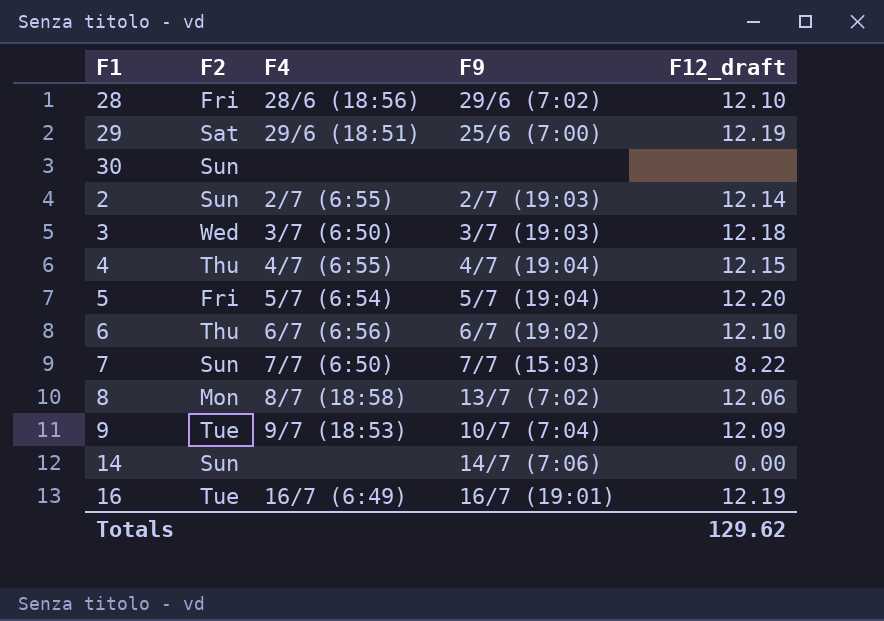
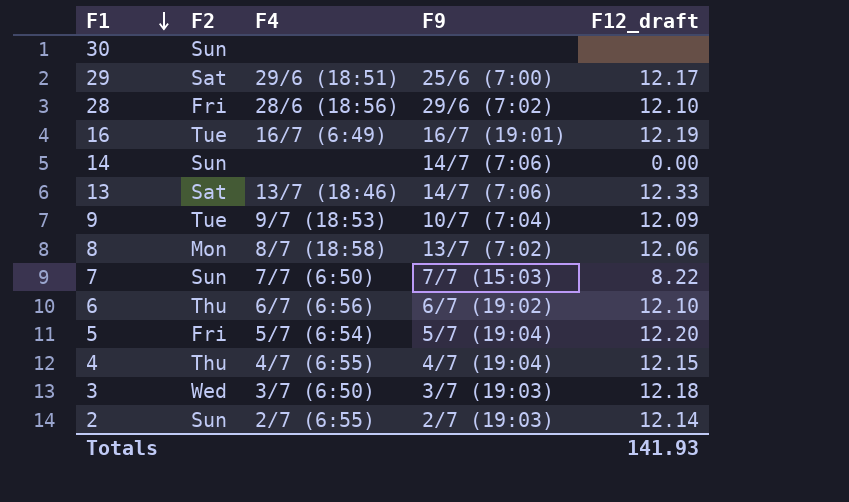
row order: none -> F1 descending
29 | F12_draft: 12.19 -> 12.17
row 13: none -> Sat | 13/7 (18:46) | 14/7 (7:06) | 12.33
Totals | F12_draft: 129.62 -> 141.93

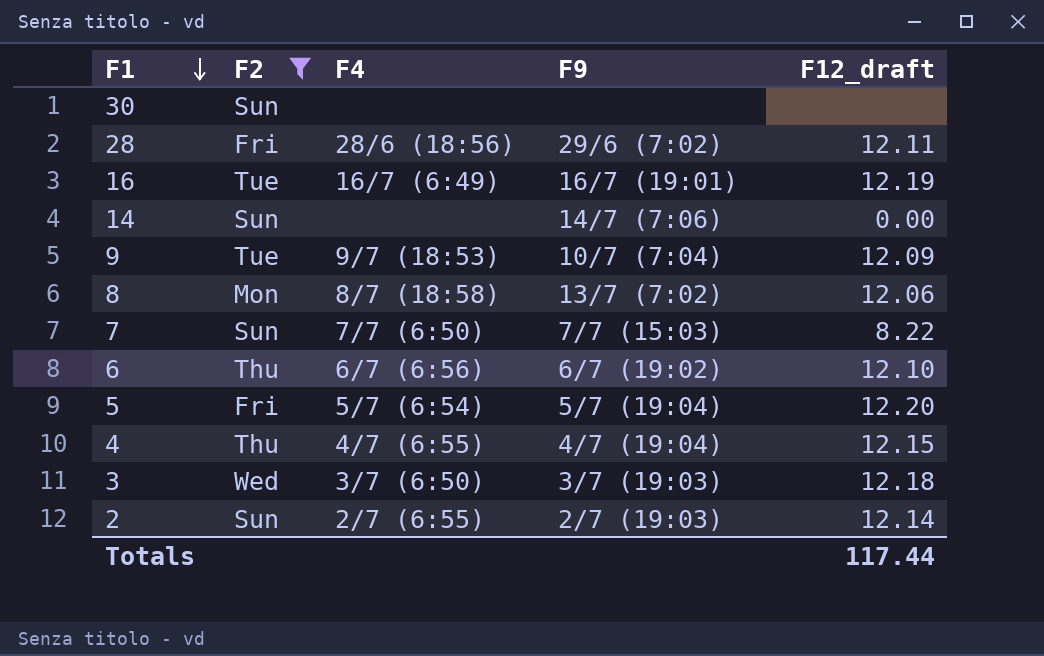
filter: none -> F2 != Sat
28 | F12_draft: 12.10 -> 12.11
Totals | F12_draft: 141.93 -> 117.44

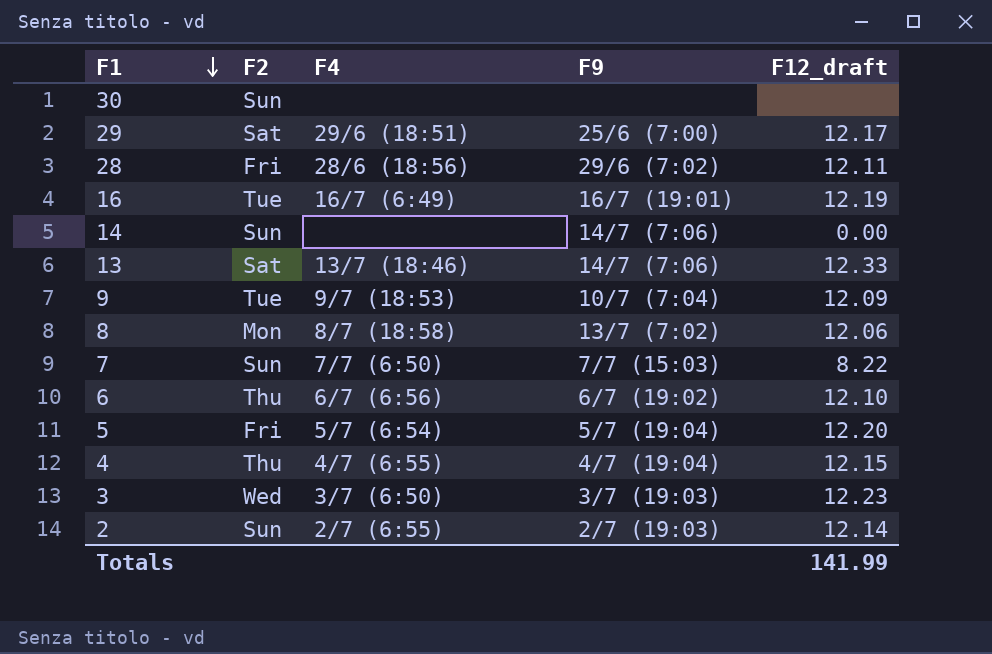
filter: F2 != Sat -> none
3 | F12_draft: 12.18 -> 12.23
Totals | F12_draft: 117.44 -> 141.99

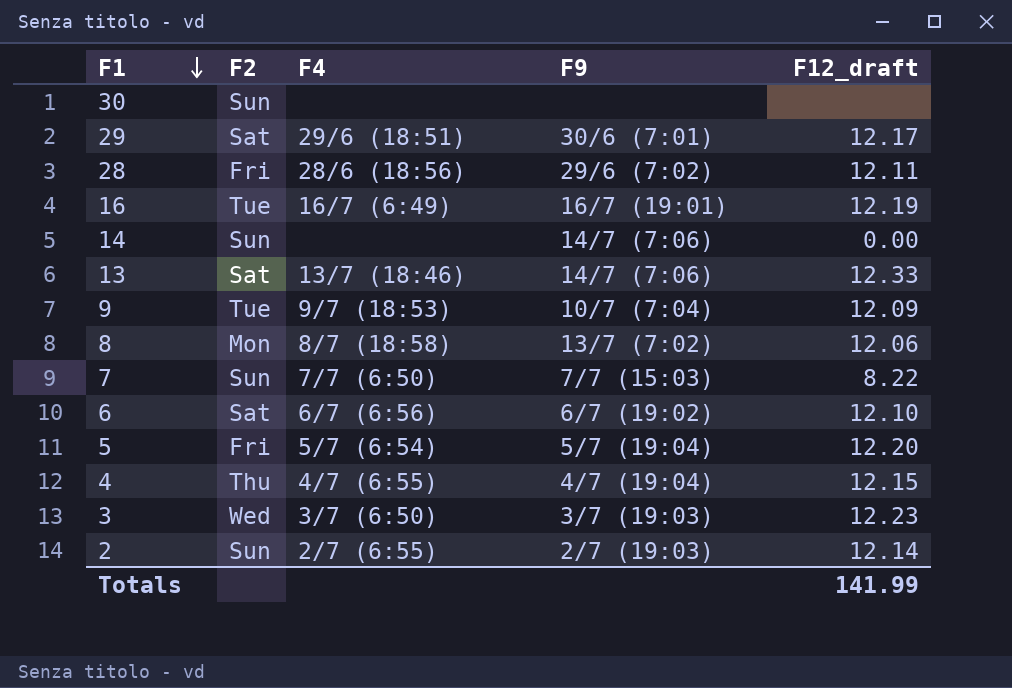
29 | F9: 25/6 (7:00) -> 30/6 (7:01)
6 | F2: Thu -> Sat

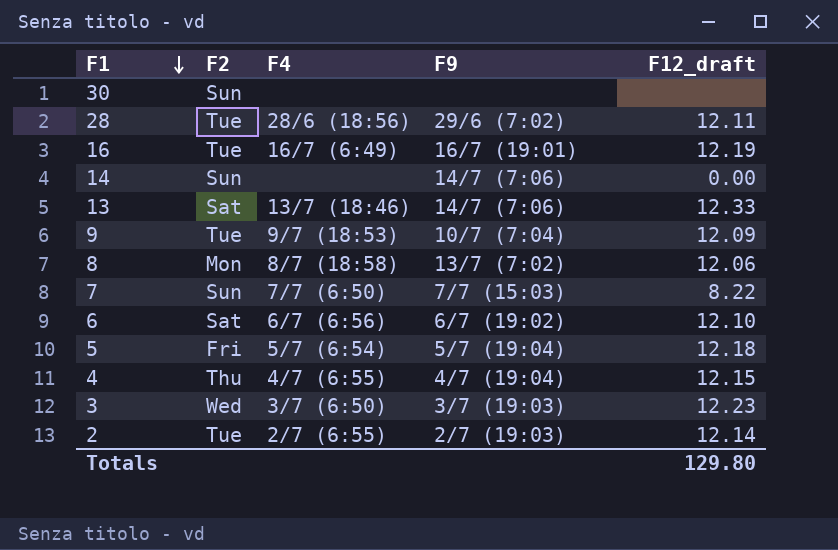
row 29: Sat | 29/6 (18:51) | 30/6 (7:01) | 12.17 -> none
28 | F2: Fri -> Tue
5 | F12_draft: 12.20 -> 12.18
2 | F2: Sun -> Tue
Totals | F12_draft: 141.99 -> 129.80

